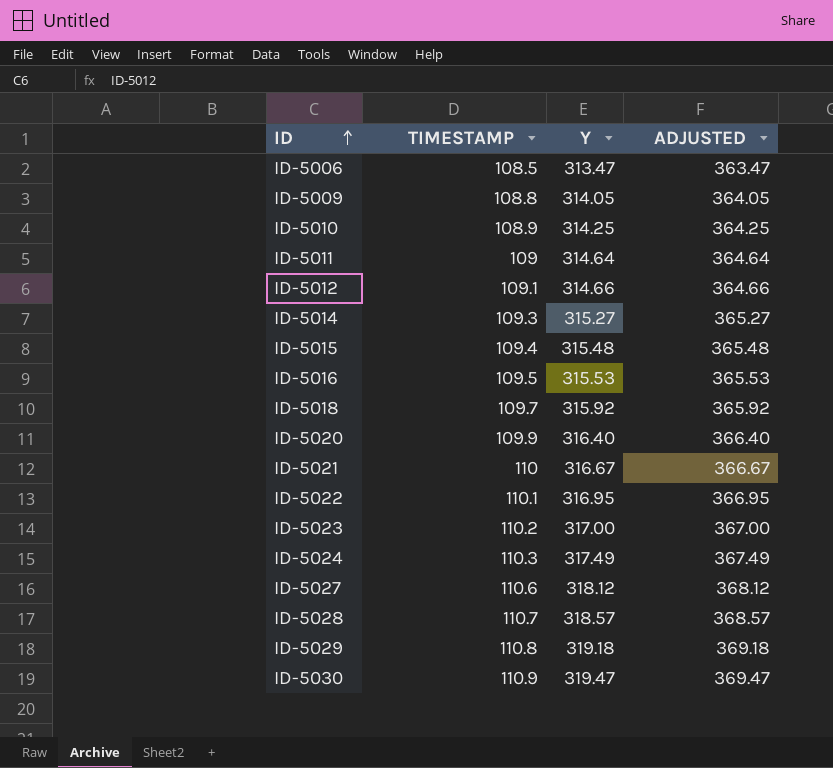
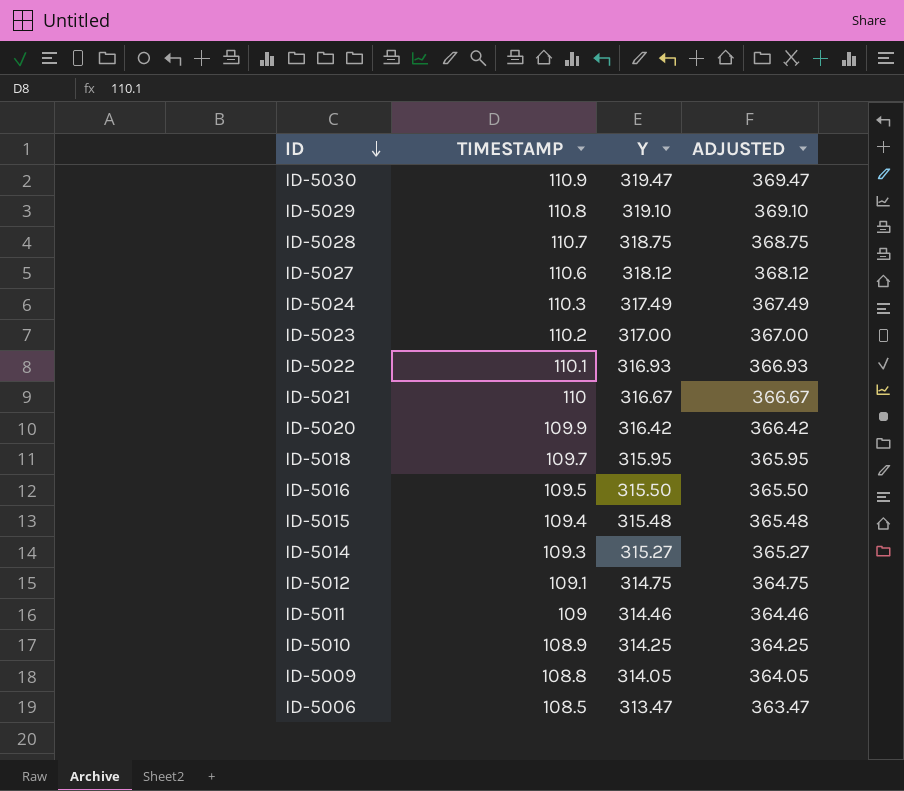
row order: ID ascending -> ID descending
ID-5029 | Y: 319.18 -> 319.10
ID-5029 | ADJUSTED: 369.18 -> 369.10
ID-5028 | Y: 318.57 -> 318.75
ID-5028 | ADJUSTED: 368.57 -> 368.75
ID-5022 | Y: 316.95 -> 316.93
ID-5022 | ADJUSTED: 366.95 -> 366.93
ID-5020 | Y: 316.40 -> 316.42
ID-5020 | ADJUSTED: 366.40 -> 366.42
ID-5018 | Y: 315.92 -> 315.95
ID-5018 | ADJUSTED: 365.92 -> 365.95
ID-5016 | Y: 315.53 -> 315.50
ID-5016 | ADJUSTED: 365.53 -> 365.50
ID-5012 | Y: 314.66 -> 314.75
ID-5012 | ADJUSTED: 364.66 -> 364.75
ID-5011 | Y: 314.64 -> 314.46
ID-5011 | ADJUSTED: 364.64 -> 364.46

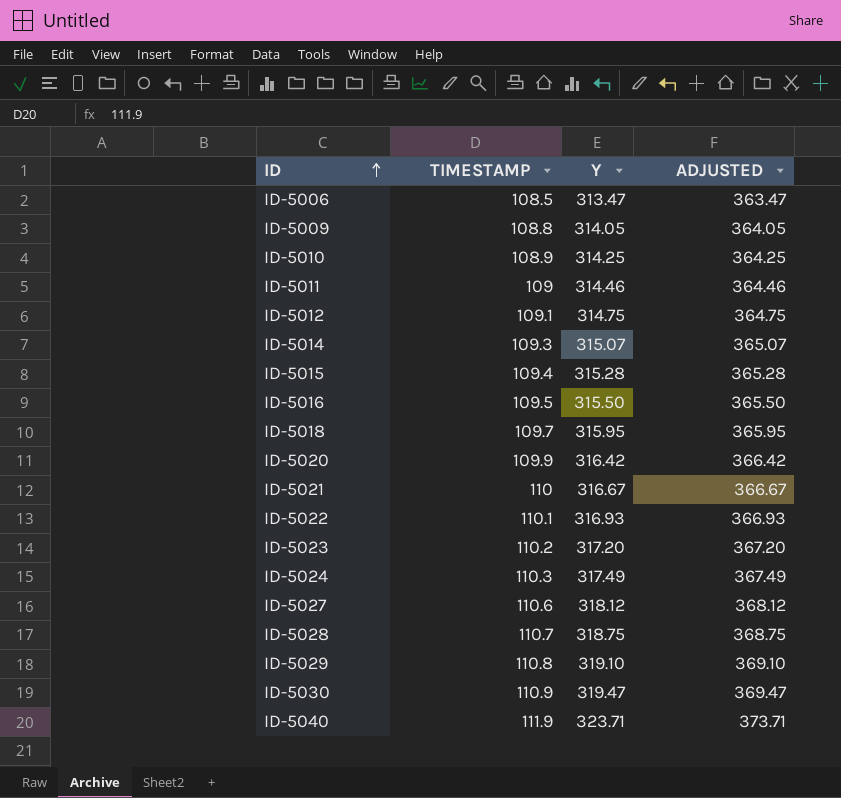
row order: ID descending -> ID ascending
ID-5014 | Y: 315.27 -> 315.07
ID-5014 | ADJUSTED: 365.27 -> 365.07
ID-5015 | Y: 315.48 -> 315.28
ID-5015 | ADJUSTED: 365.48 -> 365.28
ID-5023 | Y: 317.00 -> 317.20
ID-5023 | ADJUSTED: 367.00 -> 367.20
row ID-5040: none -> 111.9 | 323.71 | 373.71

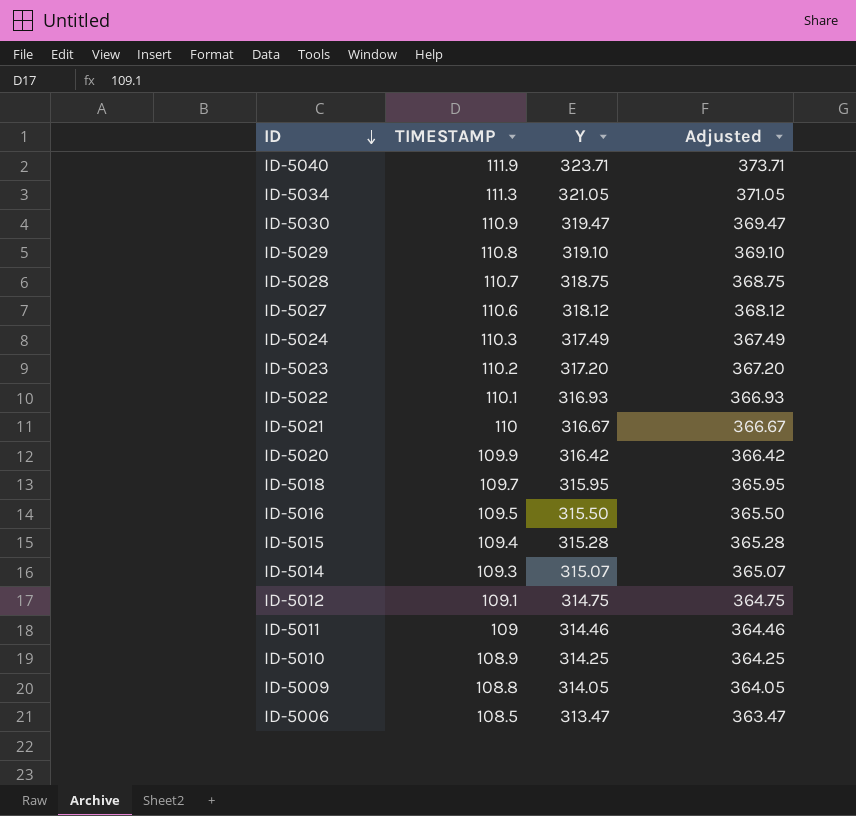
row order: ID ascending -> ID descending
column name: ADJUSTED -> Adjusted
row ID-5034: none -> 111.3 | 321.05 | 371.05

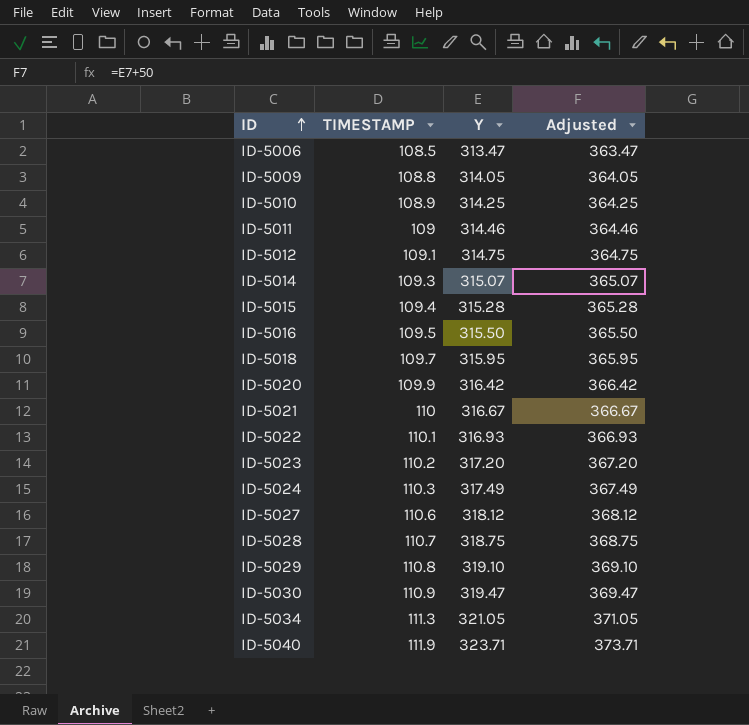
row order: ID descending -> ID ascending

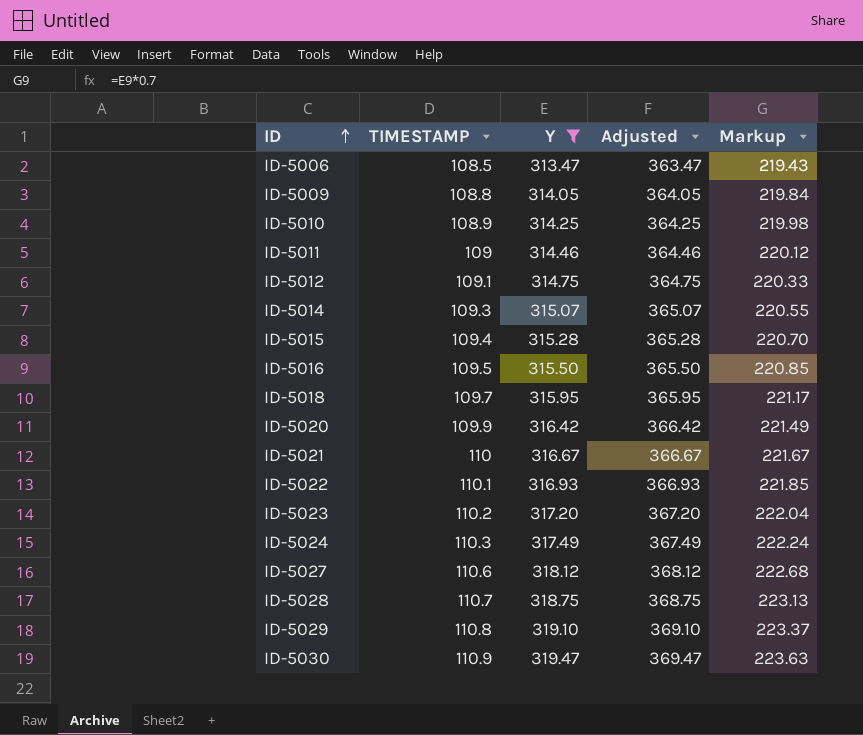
filter: none -> Y <= 319.47
column Markup | formula: none -> [Y] * 0.7

